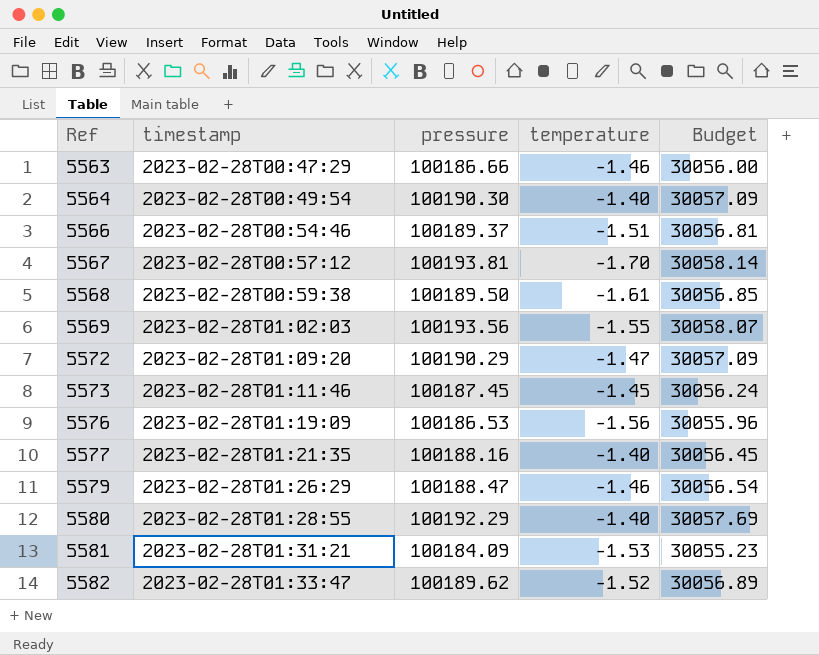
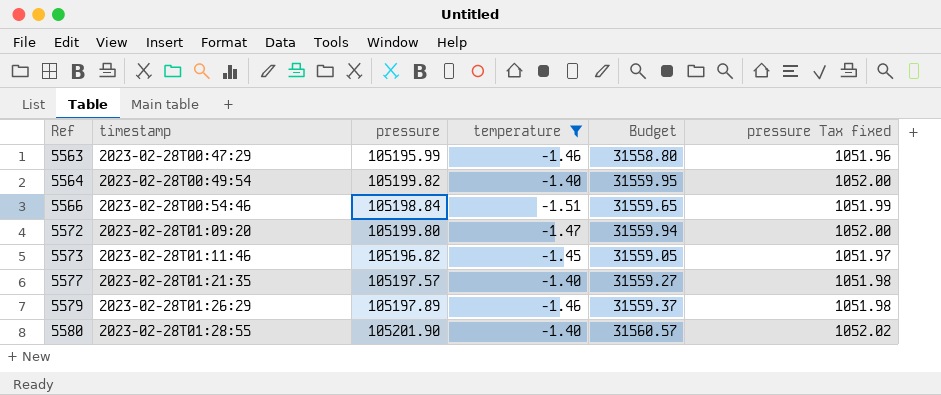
filter: none -> temperature >= -1.51
column pressure Tax fixed | formula: none -> [pressure] * 0.01
5563 | pressure: 100186.66 -> 105195.99
5563 | Budget: 30056.00 -> 31558.80
5564 | pressure: 100190.30 -> 105199.82
5564 | Budget: 30057.09 -> 31559.95
5566 | pressure: 100189.37 -> 105198.84
5566 | Budget: 30056.81 -> 31559.65
5572 | pressure: 100190.29 -> 105199.80
5572 | Budget: 30057.09 -> 31559.94
5573 | pressure: 100187.45 -> 105196.82
5573 | Budget: 30056.24 -> 31559.05
5577 | pressure: 100188.16 -> 105197.57
5577 | Budget: 30056.45 -> 31559.27
5579 | pressure: 100188.47 -> 105197.89
5579 | Budget: 30056.54 -> 31559.37
5580 | pressure: 100192.29 -> 105201.90
5580 | Budget: 30057.69 -> 31560.57

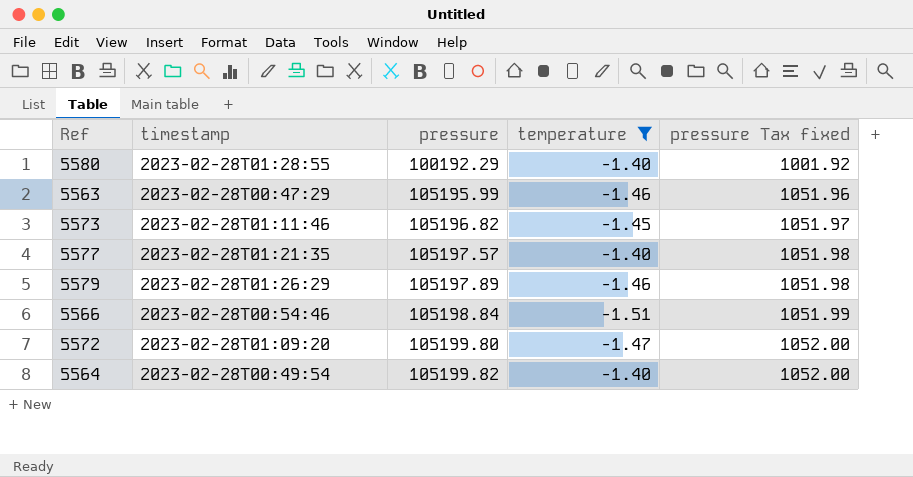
row order: Ref ascending -> pressure ascending
column Budget | formula: [pressure] * 0.3 -> none
5580 | pressure: 105201.90 -> 100192.29
5580 | pressure Tax fixed: 1052.02 -> 1001.92

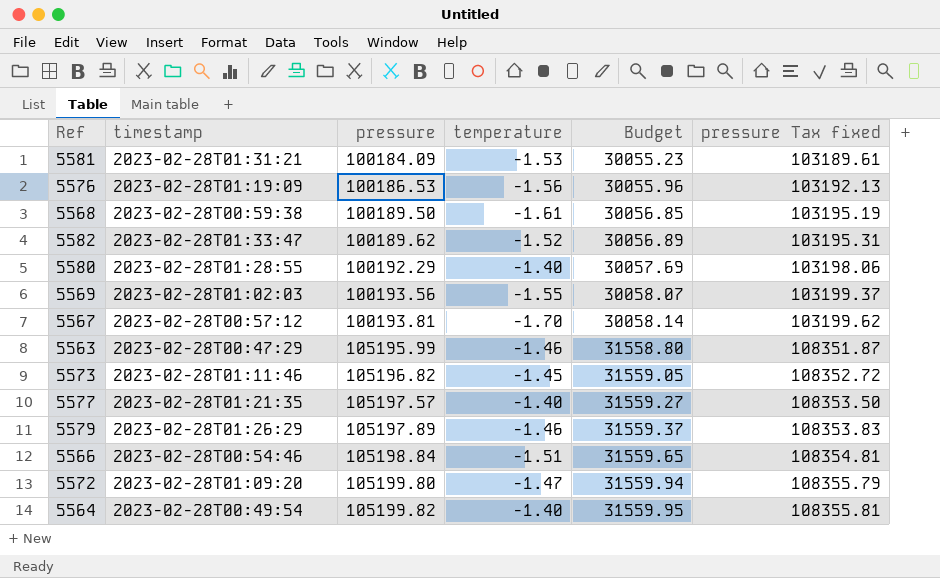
filter: temperature >= -1.51 -> none
column Budget | formula: none -> [pressure] * 0.3
column pressure Tax fixed | formula: [pressure] * 0.01 -> [pressure] * 1.03

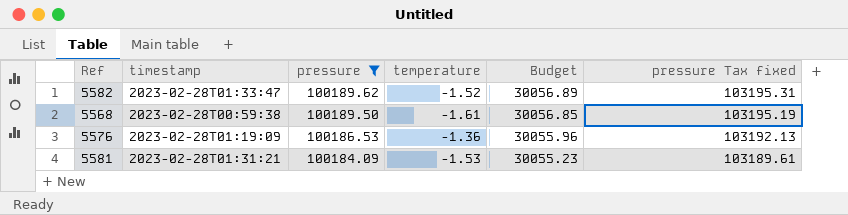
filter: none -> pressure <= 100189.62
row order: pressure ascending -> pressure descending
5576 | temperature: -1.56 -> -1.36

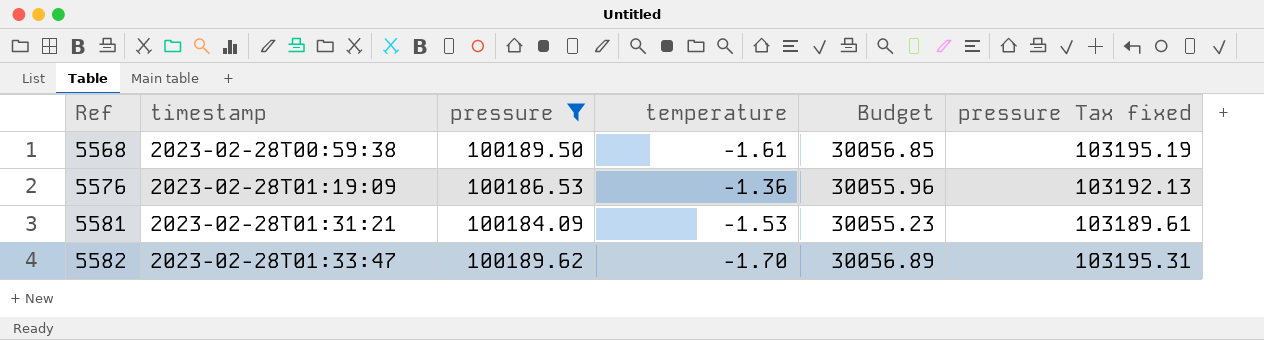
row order: pressure descending -> Ref ascending
5582 | temperature: -1.52 -> -1.70

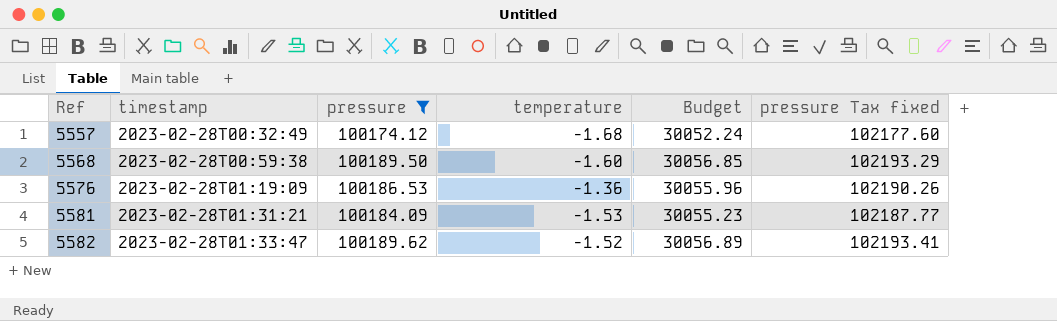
column pressure Tax fixed | formula: [pressure] * 1.03 -> [pressure] * 1.02
row 5557: none -> 2023-02-28T00:32:49 | 100174.12 | -1.68 | 30052.24 | 102177.60
5568 | temperature: -1.61 -> -1.60
5582 | temperature: -1.70 -> -1.52

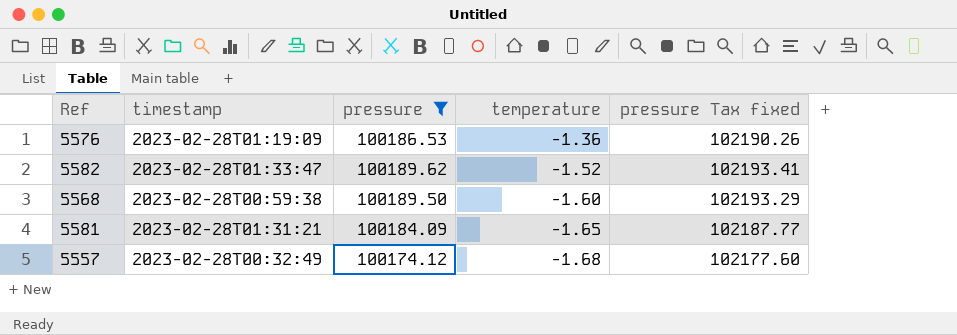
row order: Ref ascending -> temperature descending
column Budget | formula: [pressure] * 0.3 -> none
5581 | temperature: -1.53 -> -1.65

